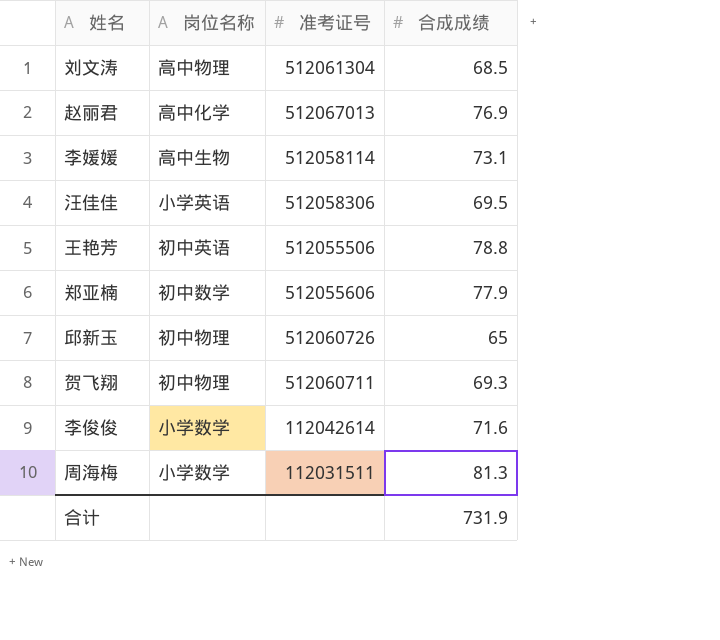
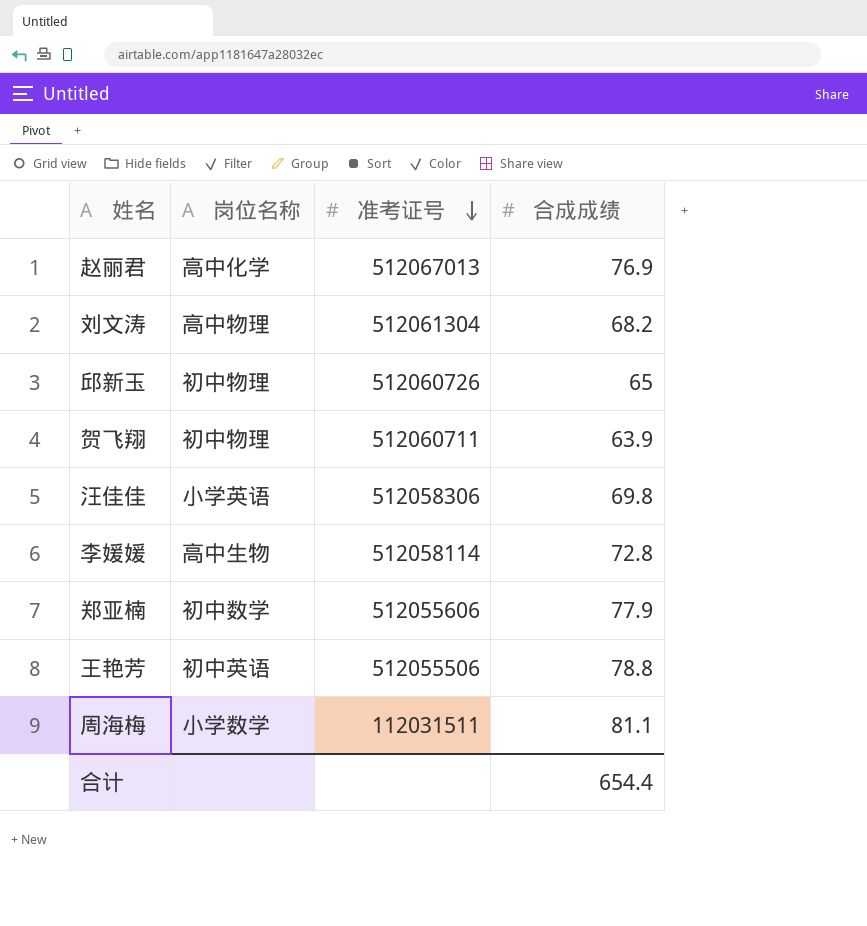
row order: none -> 准考证号 descending
row 李俊俊: 小学数学 | 112042614 | 71.6 -> none
刘文涛 | 合成成绩: 68.5 -> 68.2
贺飞翔 | 合成成绩: 69.3 -> 63.9
汪佳佳 | 合成成绩: 69.5 -> 69.8
李媛媛 | 合成成绩: 73.1 -> 72.8
周海梅 | 合成成绩: 81.3 -> 81.1
合计 | 合成成绩: 731.9 -> 654.4

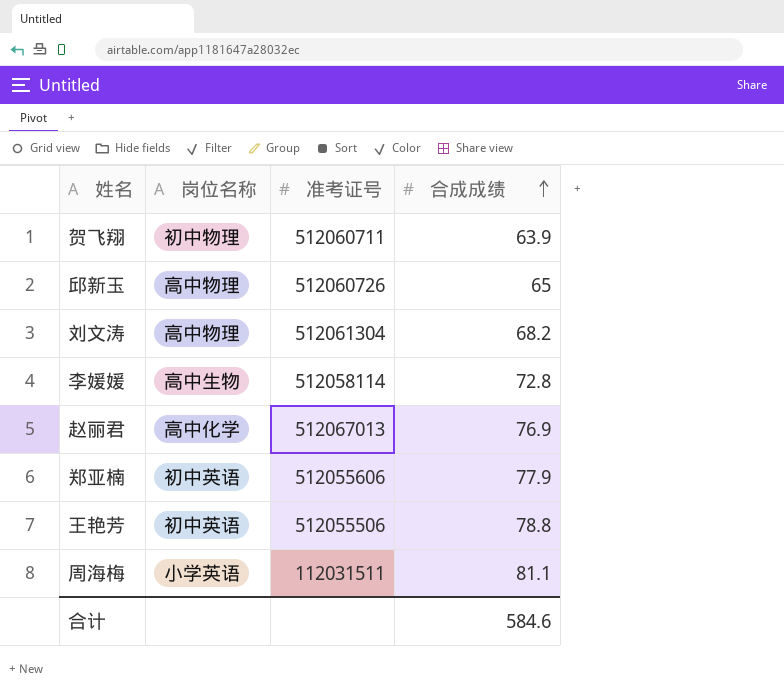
row order: 准考证号 descending -> 合成成绩 ascending
row 汪佳佳: 小学英语 | 512058306 | 69.8 -> none
邱新玉 | 岗位名称: 初中物理 -> 高中物理
郑亚楠 | 岗位名称: 初中数学 -> 初中英语
周海梅 | 岗位名称: 小学数学 -> 小学英语
合计 | 合成成绩: 654.4 -> 584.6

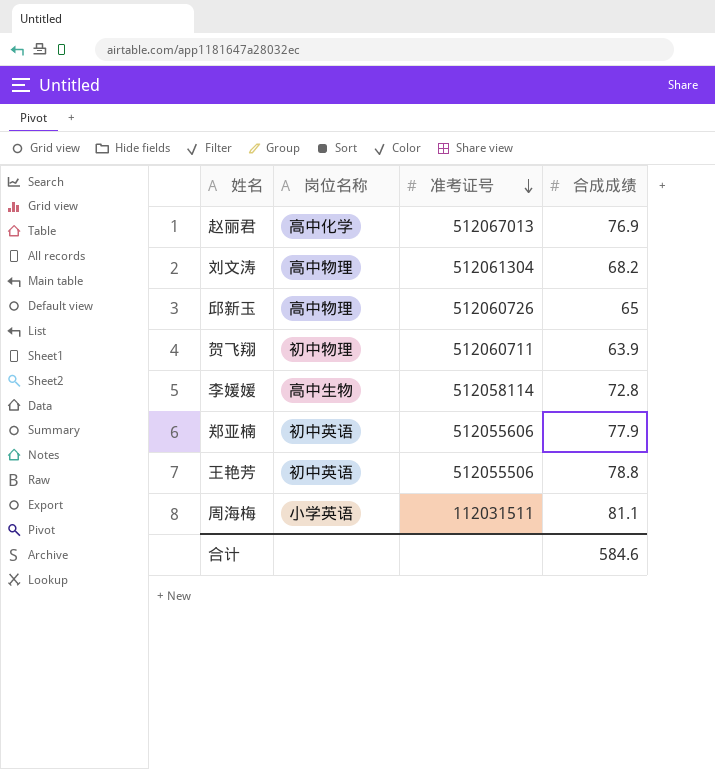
row order: 合成成绩 ascending -> 准考证号 descending

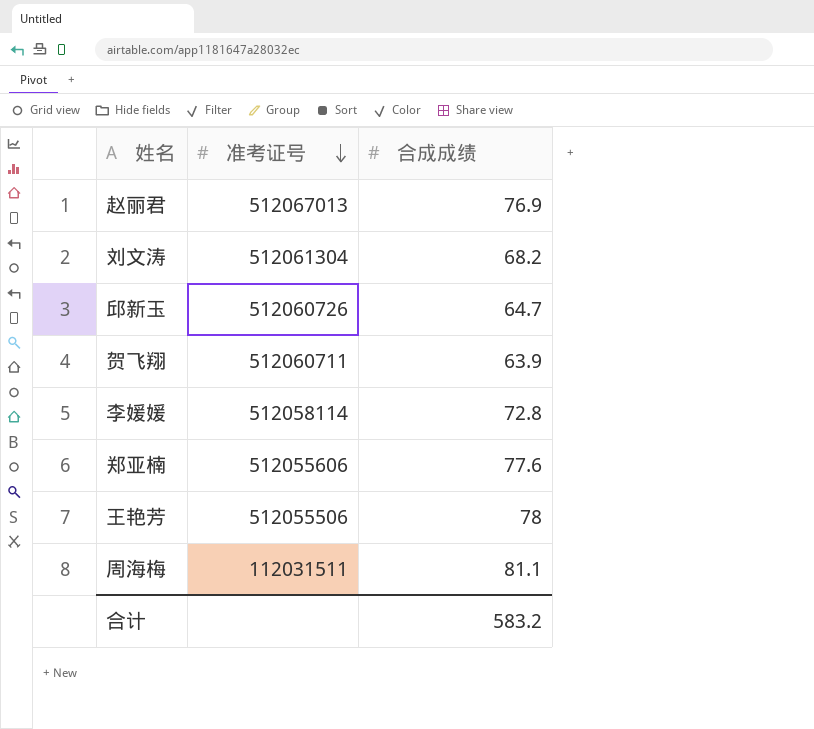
column 岗位名称 | position: 2 -> none
邱新玉 | 合成成绩: 65 -> 64.7
郑亚楠 | 合成成绩: 77.9 -> 77.6
王艳芳 | 合成成绩: 78.8 -> 78
合计 | 合成成绩: 584.6 -> 583.2

